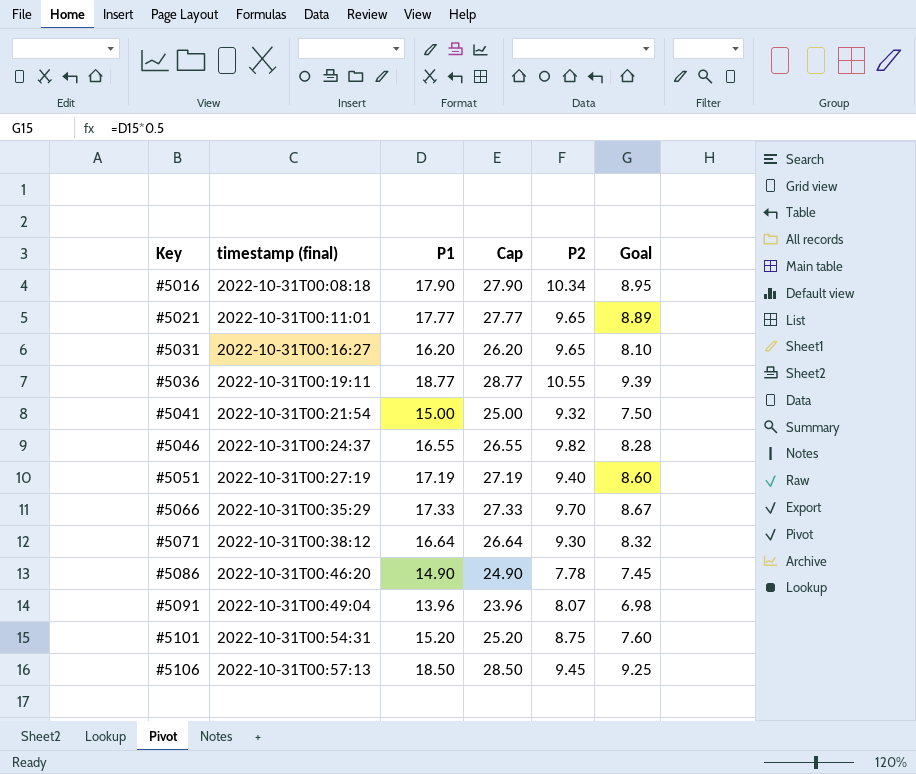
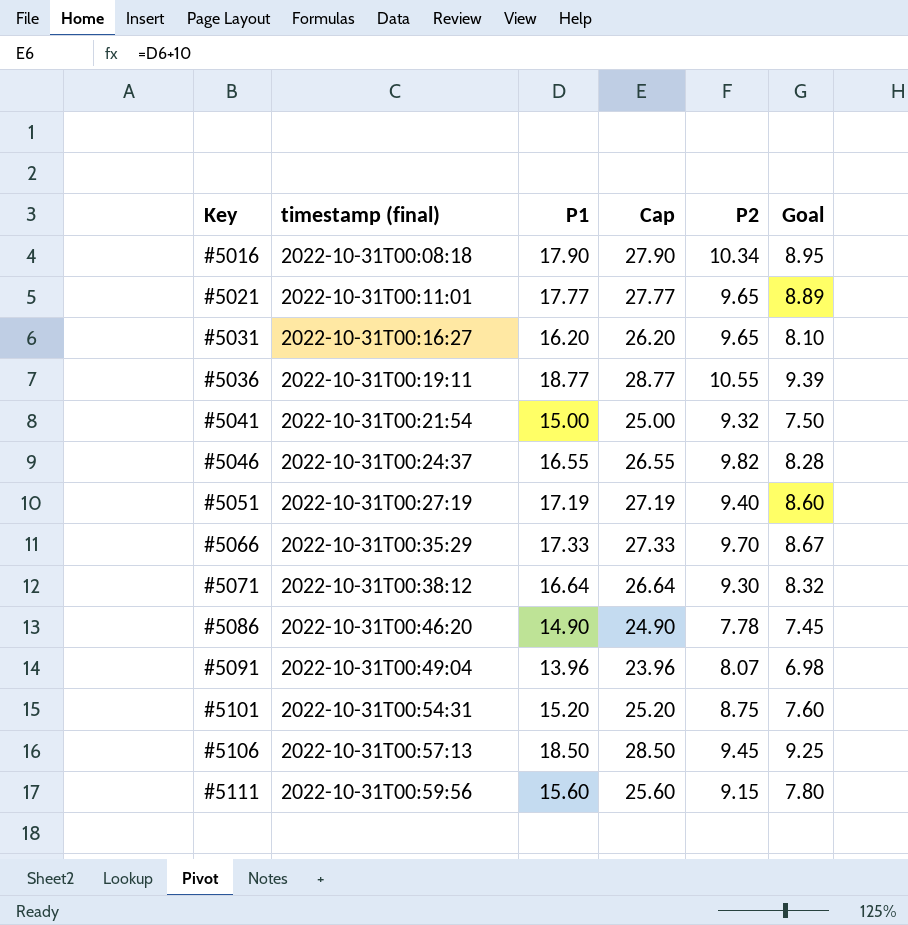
row #5111: none -> 2022-10-31T00:59:56 | 15.60 | 25.60 | 9.15 | 7.80

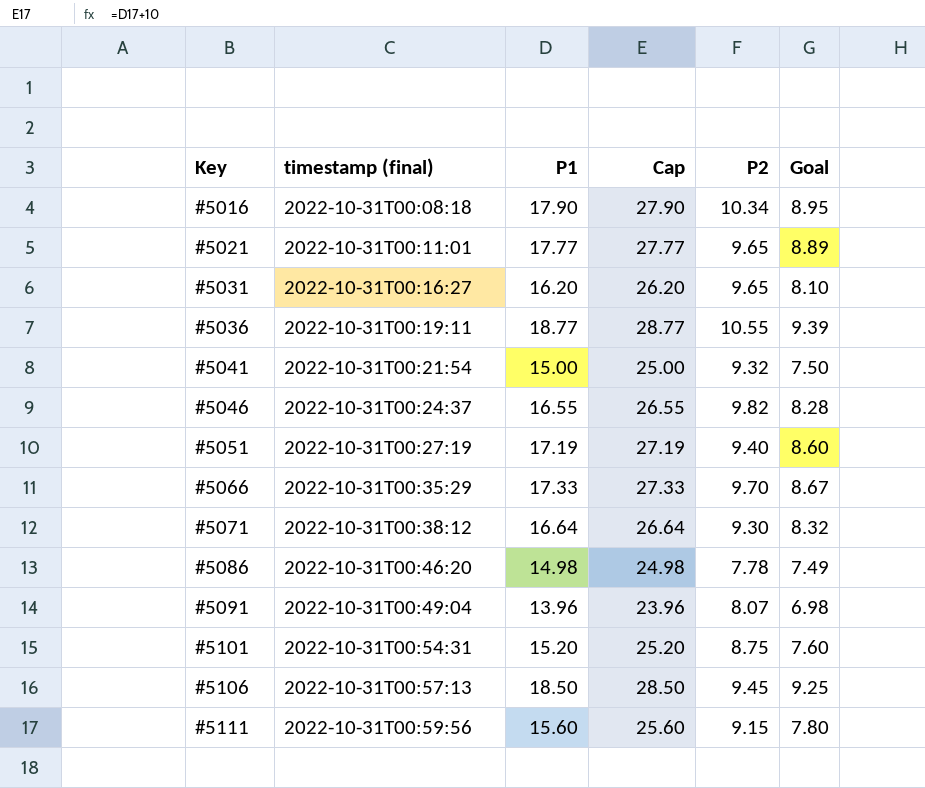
#5086 | P1: 14.90 -> 14.98
#5086 | Cap: 24.90 -> 24.98
#5086 | Goal: 7.45 -> 7.49

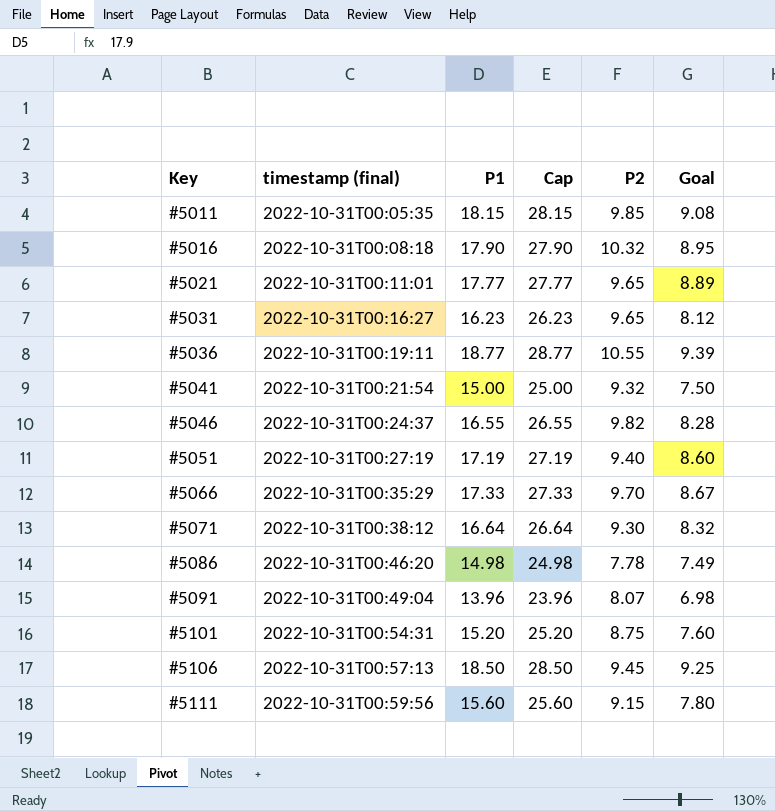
row #5011: none -> 2022-10-31T00:05:35 | 18.15 | 28.15 | 9.85 | 9.08
#5016 | P2: 10.34 -> 10.32
#5031 | P1: 16.20 -> 16.23
#5031 | Cap: 26.20 -> 26.23
#5031 | Goal: 8.10 -> 8.12

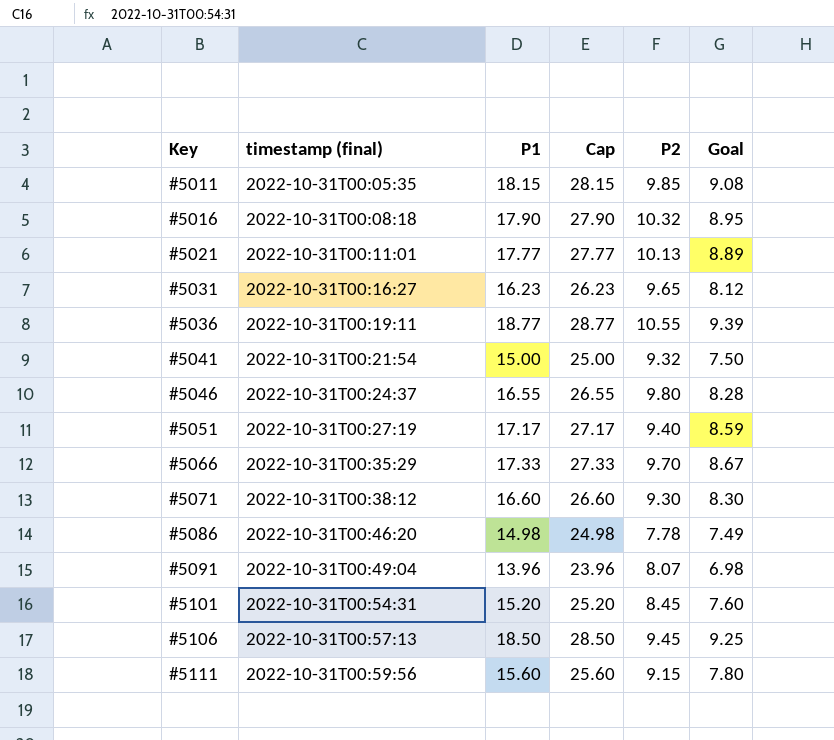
#5021 | P2: 9.65 -> 10.13
#5046 | P2: 9.82 -> 9.80
#5051 | P1: 17.19 -> 17.17
#5051 | Cap: 27.19 -> 27.17
#5051 | Goal: 8.60 -> 8.59
#5071 | P1: 16.64 -> 16.60
#5071 | Cap: 26.64 -> 26.60
#5071 | Goal: 8.32 -> 8.30
#5101 | P2: 8.75 -> 8.45

